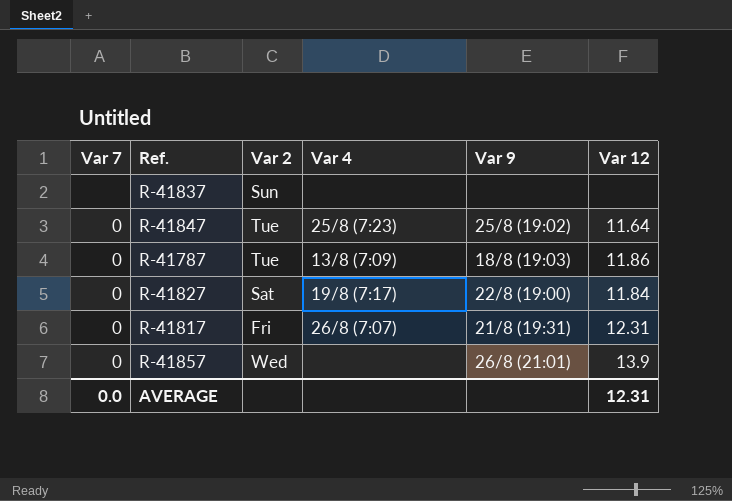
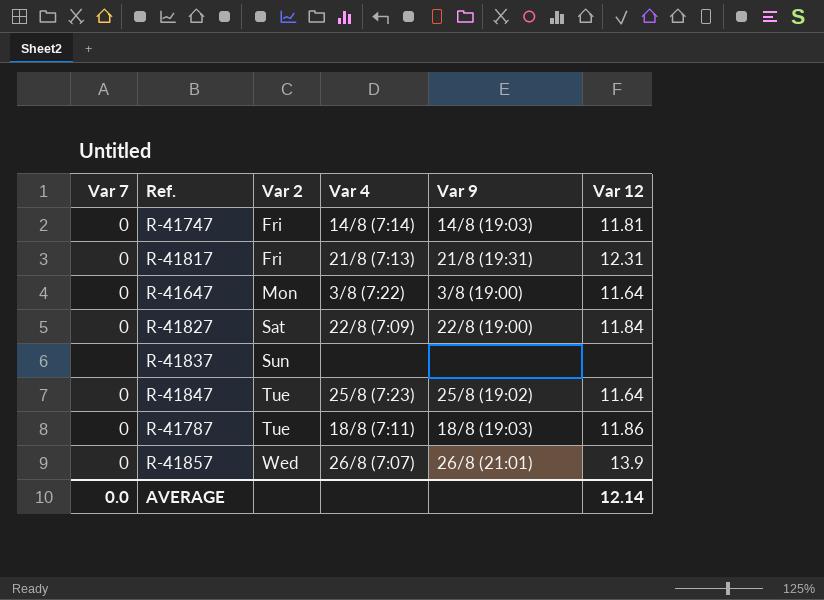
row order: none -> Var 2 ascending
row R-41747: none -> 0 | Fri | 14/8 (7:14) | 14/8 (19:03) | 11.81
R-41817 | Var 4: 26/8 (7:07) -> 21/8 (7:13)
row R-41647: none -> 0 | Mon | 3/8 (7:22) | 3/8 (19:00) | 11.64
R-41827 | Var 4: 19/8 (7:17) -> 22/8 (7:09)
R-41787 | Var 4: 13/8 (7:09) -> 18/8 (7:11)
R-41857 | Var 4: none -> 26/8 (7:07)
AVERAGE | Var 12: 12.31 -> 12.14

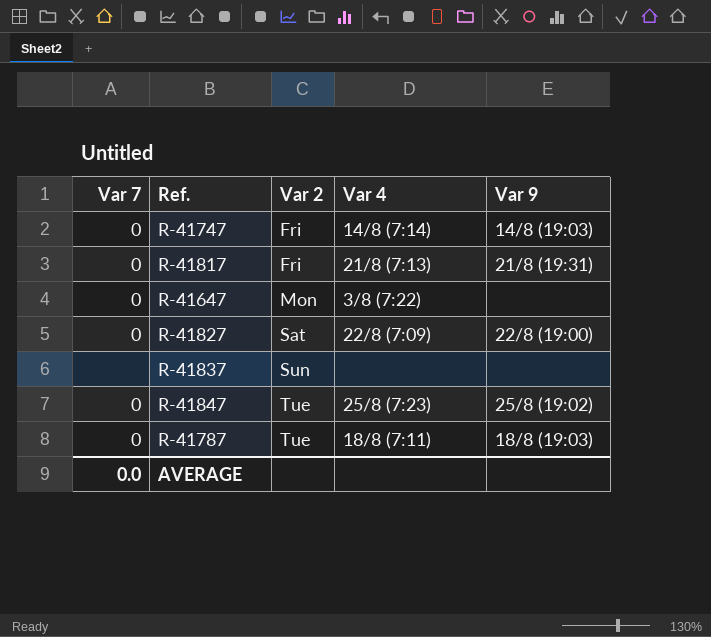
column Var 12 | position: 6 -> none
row R-41857: 0 | Wed | 26/8 (7:07) | 26/8 (21:01) | 13.9 -> none
R-41647 | Var 9: 3/8 (19:00) -> none

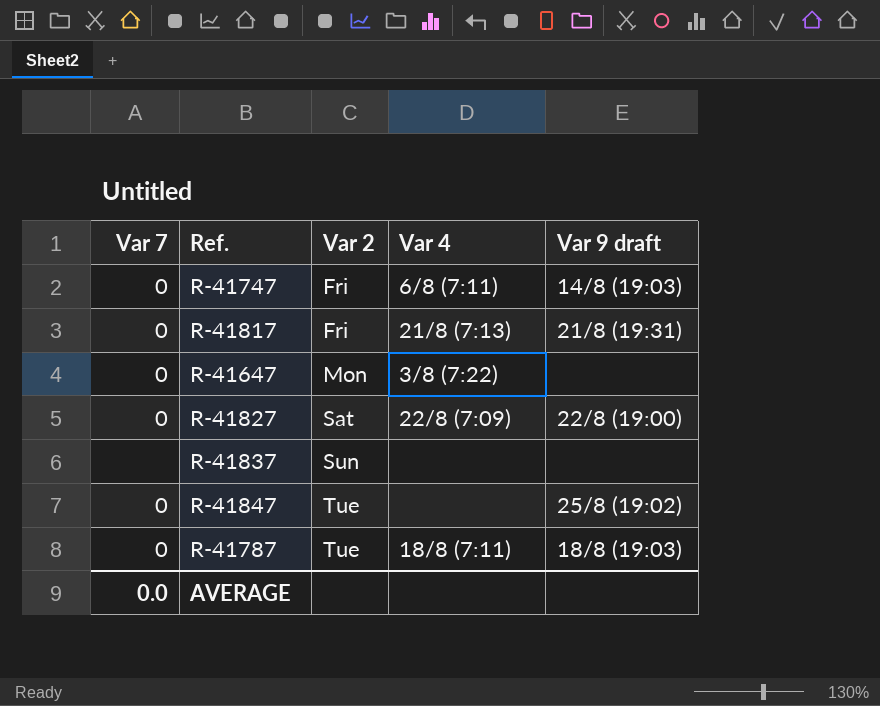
column name: Var 9 -> Var 9 draft
R-41747 | Var 4: 14/8 (7:14) -> 6/8 (7:11)
R-41847 | Var 4: 25/8 (7:23) -> none

